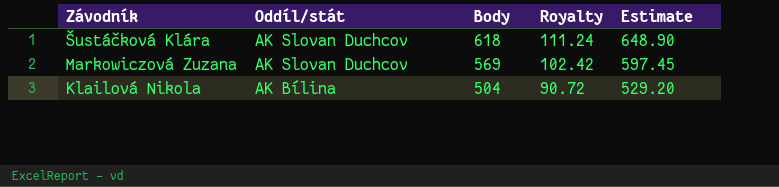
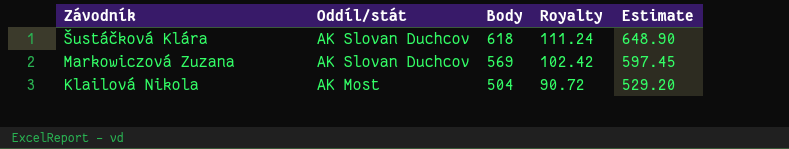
Klailová Nikola | Oddíl/stát: AK Bílina -> AK Most

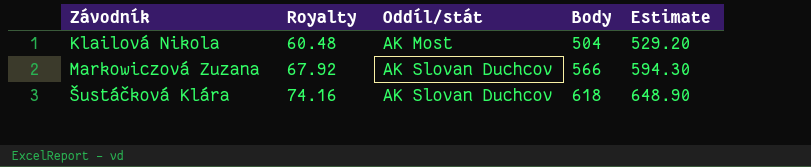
row order: Závodník descending -> Závodník ascending
column Royalty | formula: [Body] * 0.18 -> [Body] * 0.12
column Royalty | position: 4 -> 2
Markowiczová Zuzana | Body: 569 -> 566
Markowiczová Zuzana | Estimate: 597.45 -> 594.30

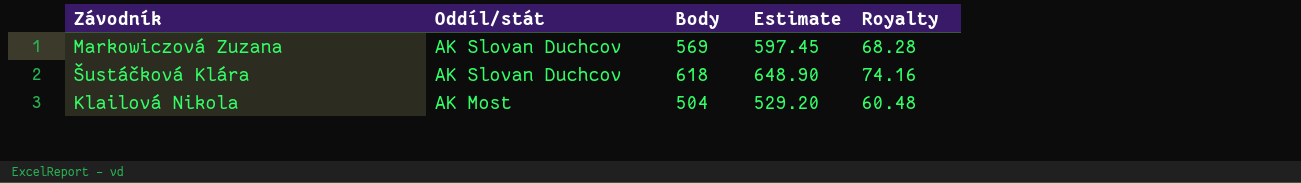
row order: Závodník ascending -> Oddíl/stát descending
column Royalty | position: 2 -> 5
Markowiczová Zuzana | Body: 566 -> 569
Markowiczová Zuzana | Estimate: 594.30 -> 597.45
Markowiczová Zuzana | Royalty: 67.92 -> 68.28

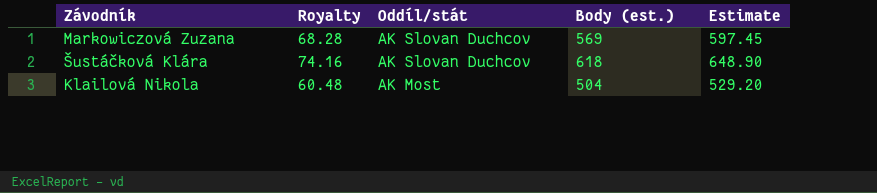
column Royalty | position: 5 -> 2
column name: Body -> Body (est.)

